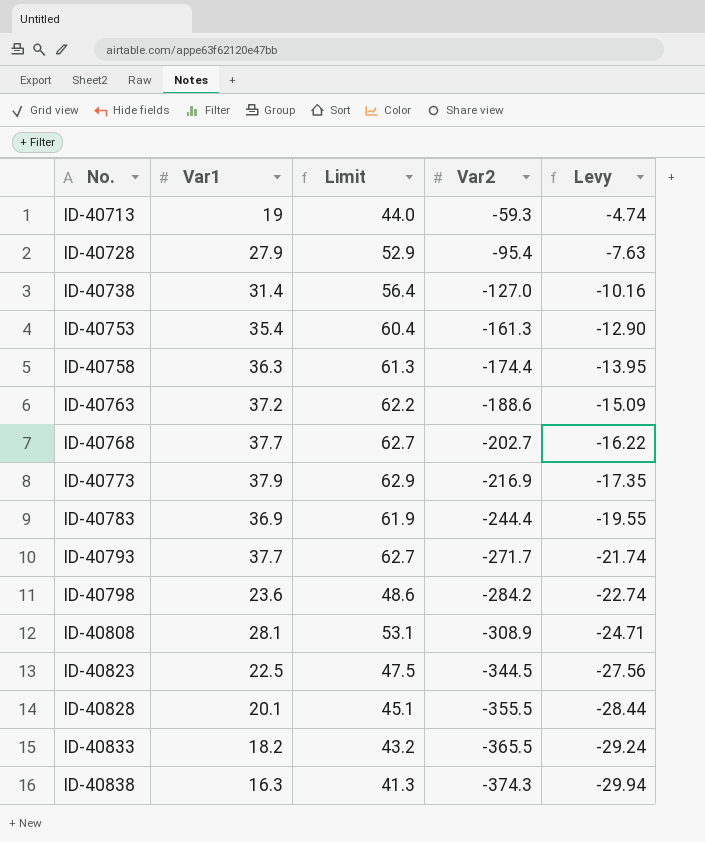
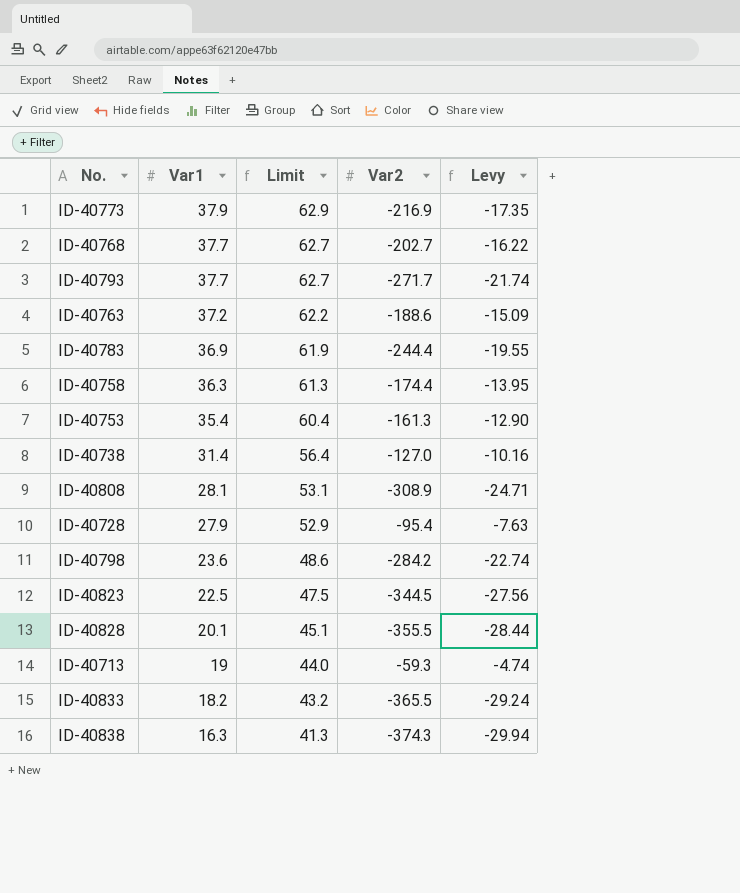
row order: No. ascending -> Var1 descending

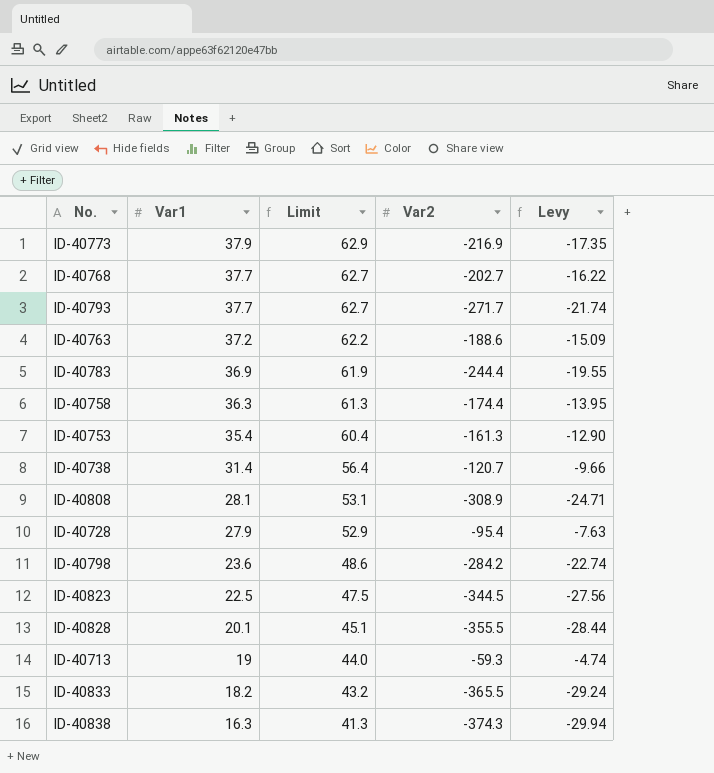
ID-40738 | Var2: -127.0 -> -120.7
ID-40738 | Levy: -10.16 -> -9.66

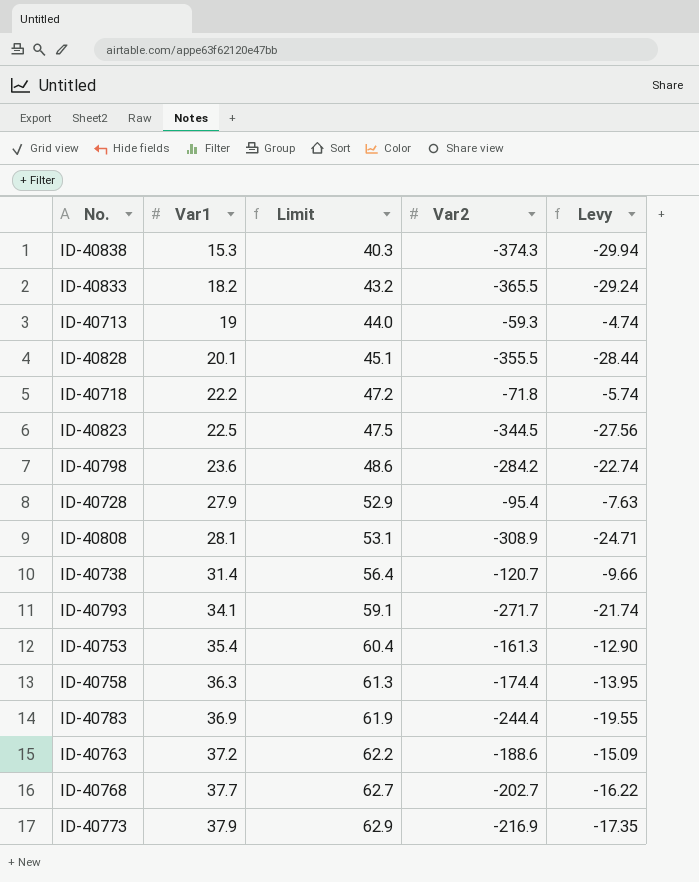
row order: Var1 descending -> Var1 ascending
ID-40838 | Var1: 16.3 -> 15.3
ID-40838 | Limit: 41.3 -> 40.3
row ID-40718: none -> 22.2 | 47.2 | -71.8 | -5.74
ID-40793 | Var1: 37.7 -> 34.1
ID-40793 | Limit: 62.7 -> 59.1

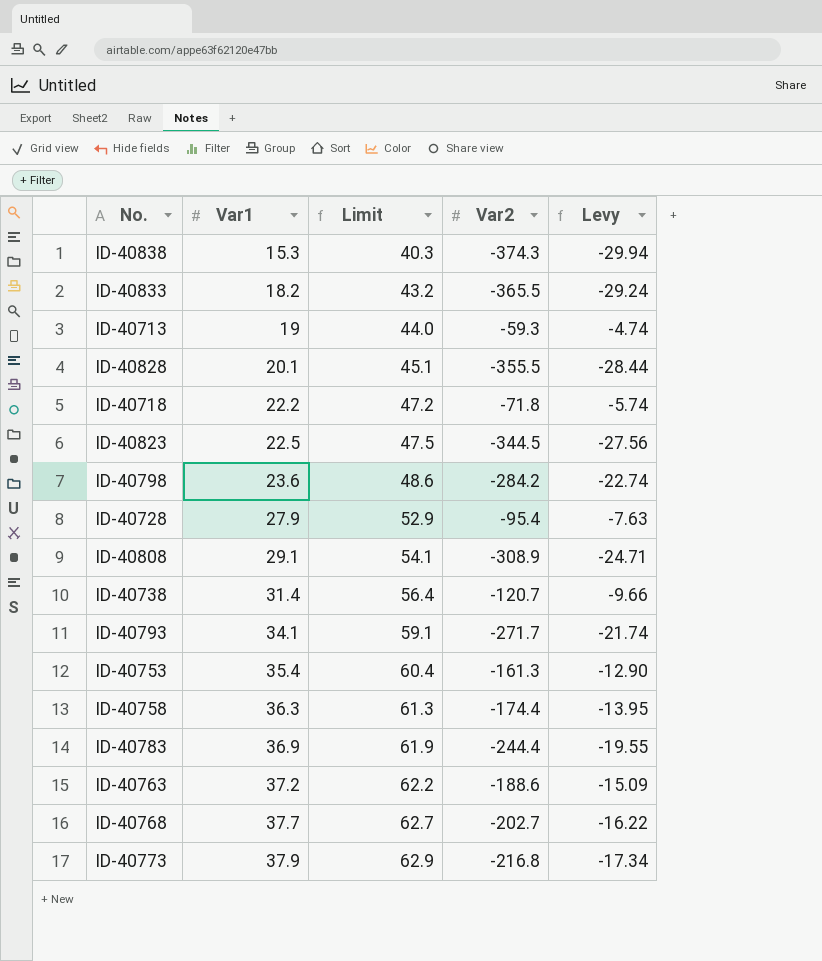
ID-40808 | Var1: 28.1 -> 29.1
ID-40808 | Limit: 53.1 -> 54.1
ID-40773 | Var2: -216.9 -> -216.8
ID-40773 | Levy: -17.35 -> -17.34

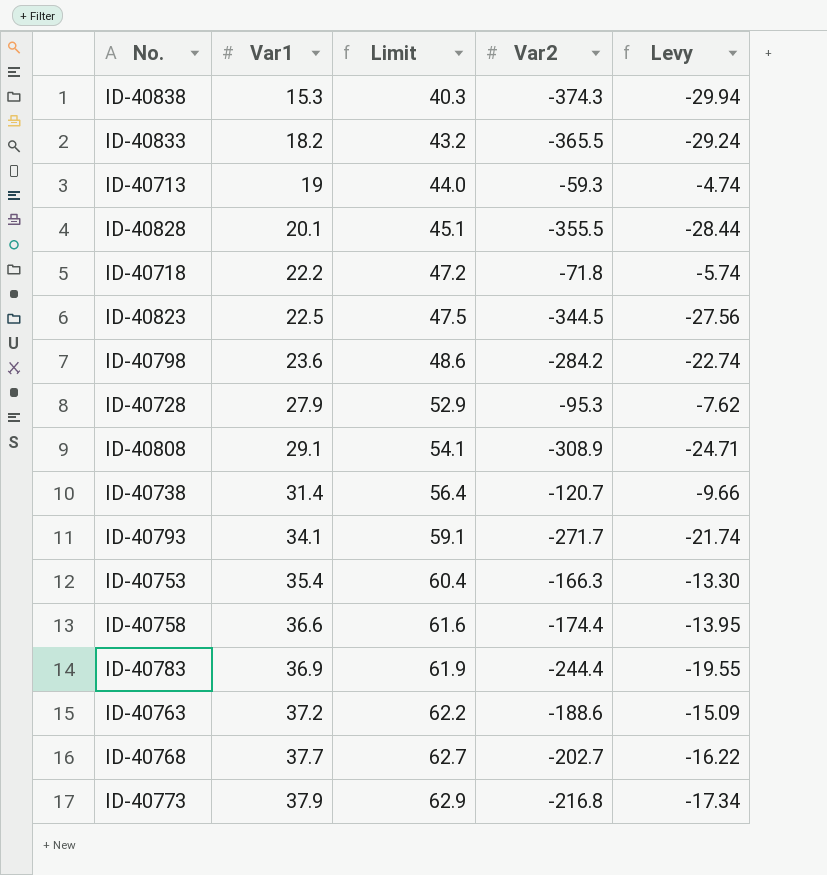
ID-40728 | Var2: -95.4 -> -95.3
ID-40728 | Levy: -7.63 -> -7.62
ID-40753 | Var2: -161.3 -> -166.3
ID-40753 | Levy: -12.90 -> -13.30
ID-40758 | Var1: 36.3 -> 36.6
ID-40758 | Limit: 61.3 -> 61.6

